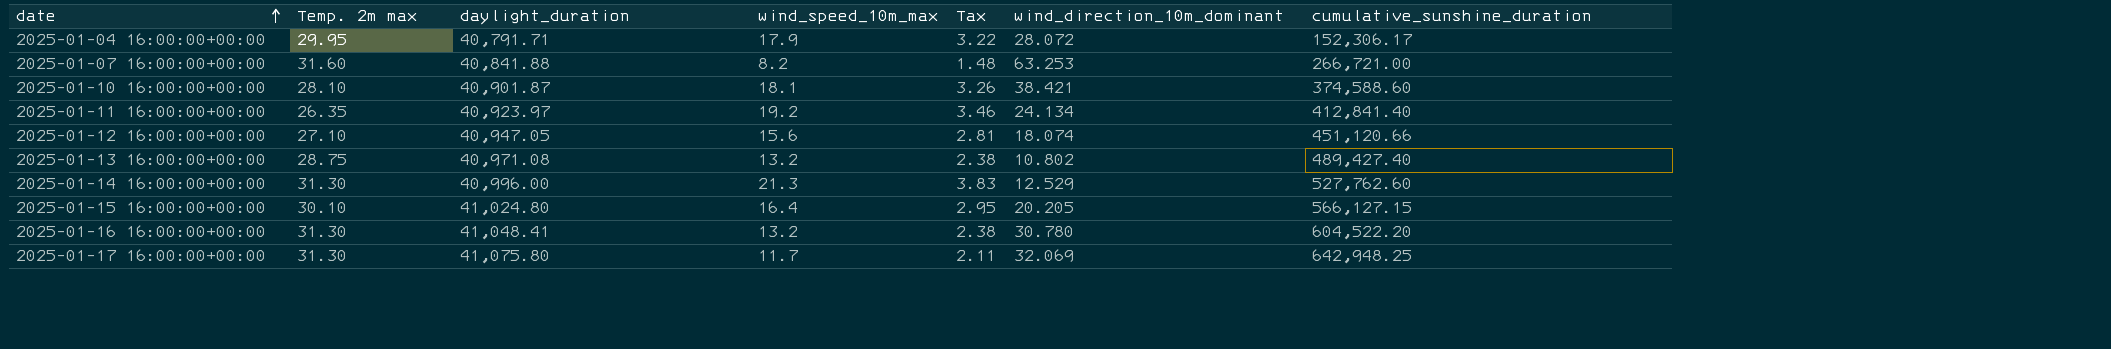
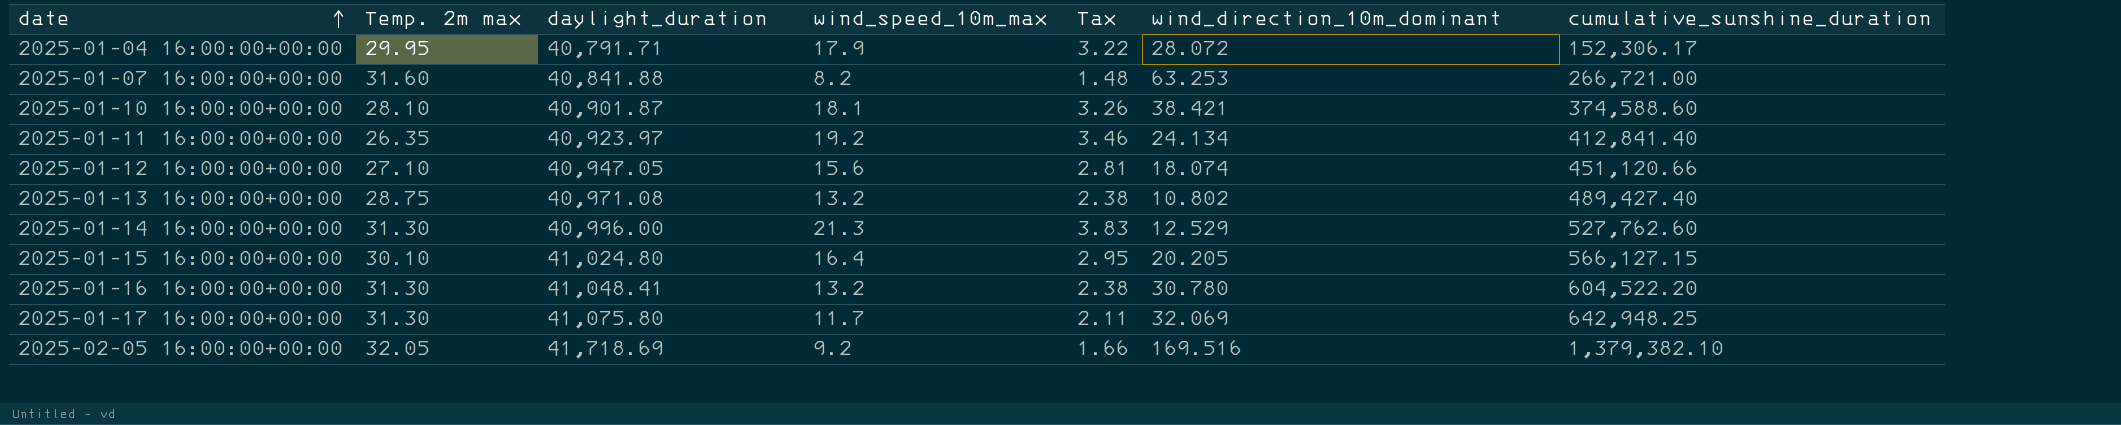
row 2025-02-05 16:00:00+00:00: none -> 32.05 | 41,718.69 | 9.2 | 1.66 | 169.516 | 1,379,382.10

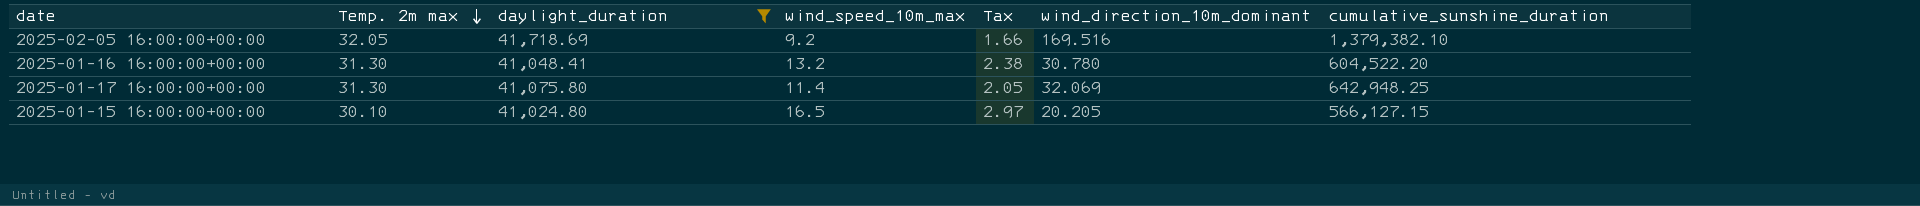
filter: none -> daylight_duration >= 41,024.80
row order: date ascending -> Temp. 2m max descending
2025-01-17 16:00:00+00:00 | wind_speed_10m_max: 11.7 -> 11.4
2025-01-17 16:00:00+00:00 | Tax: 2.11 -> 2.05
2025-01-15 16:00:00+00:00 | wind_speed_10m_max: 16.4 -> 16.5
2025-01-15 16:00:00+00:00 | Tax: 2.95 -> 2.97

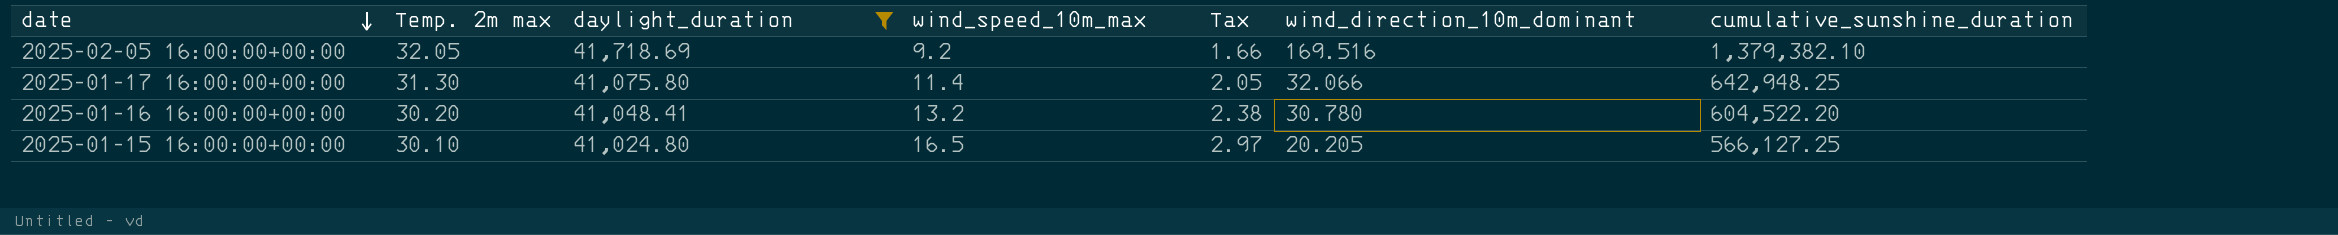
row order: Temp. 2m max descending -> date descending
2025-01-17 16:00:00+00:00 | wind_direction_10m_dominant: 32.069 -> 32.066
2025-01-16 16:00:00+00:00 | Temp. 2m max: 31.30 -> 30.20
2025-01-15 16:00:00+00:00 | cumulative_sunshine_duration: 566,127.15 -> 566,127.25

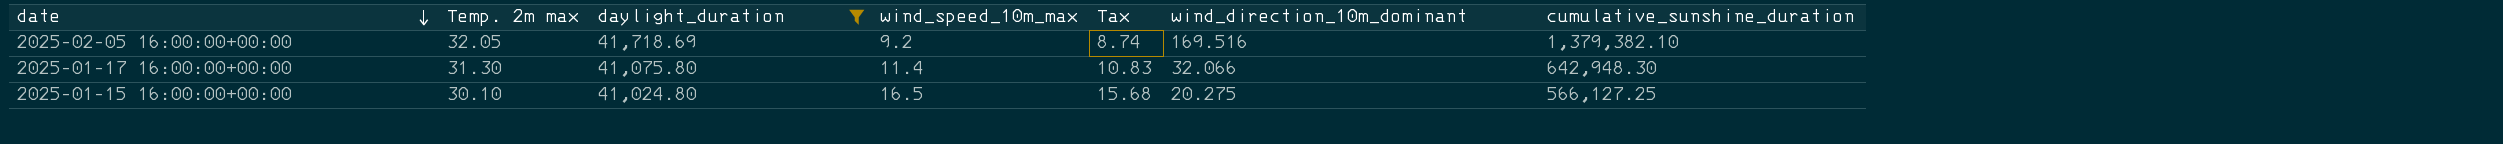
column Tax | formula: [wind_speed_10m_max] * 0.18 -> [wind_speed_10m_max] * 0.95
row 2025-01-16 16:00:00+00:00: 30.20 | 41,048.41 | 13.2 | 2.38 | 30.780 | 604,522.20 -> none
2025-01-17 16:00:00+00:00 | cumulative_sunshine_duration: 642,948.25 -> 642,948.30
2025-01-15 16:00:00+00:00 | wind_direction_10m_dominant: 20.205 -> 20.275

